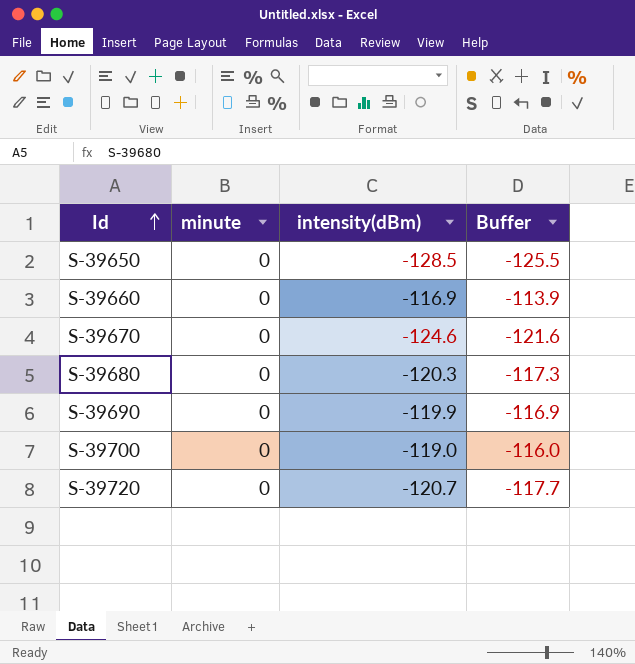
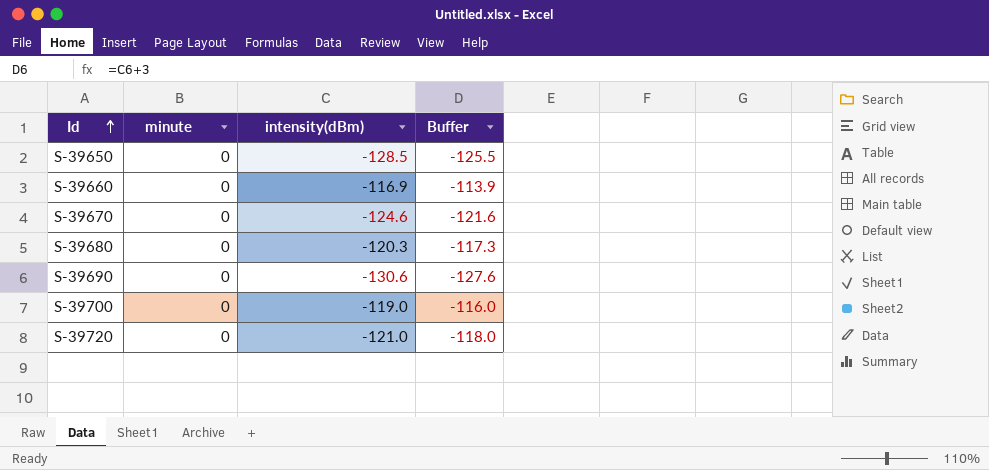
S-39690 | intensity(dBm): -119.9 -> -130.6
S-39690 | Buffer: -116.9 -> -127.6
S-39720 | intensity(dBm): -120.7 -> -121.0
S-39720 | Buffer: -117.7 -> -118.0

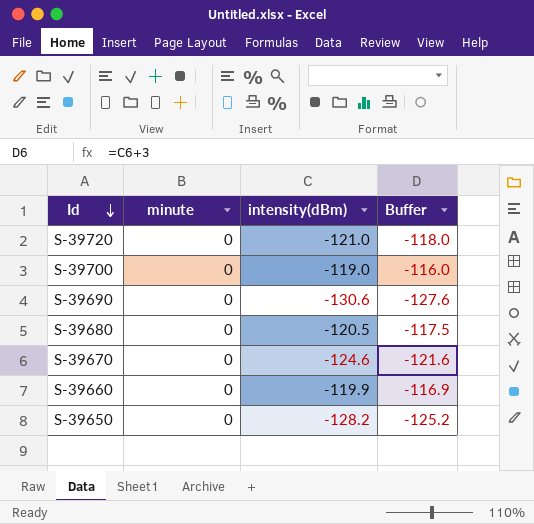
row order: Id ascending -> Id descending
S-39680 | intensity(dBm): -120.3 -> -120.5
S-39680 | Buffer: -117.3 -> -117.5
S-39660 | intensity(dBm): -116.9 -> -119.9
S-39660 | Buffer: -113.9 -> -116.9
S-39650 | intensity(dBm): -128.5 -> -128.2
S-39650 | Buffer: -125.5 -> -125.2

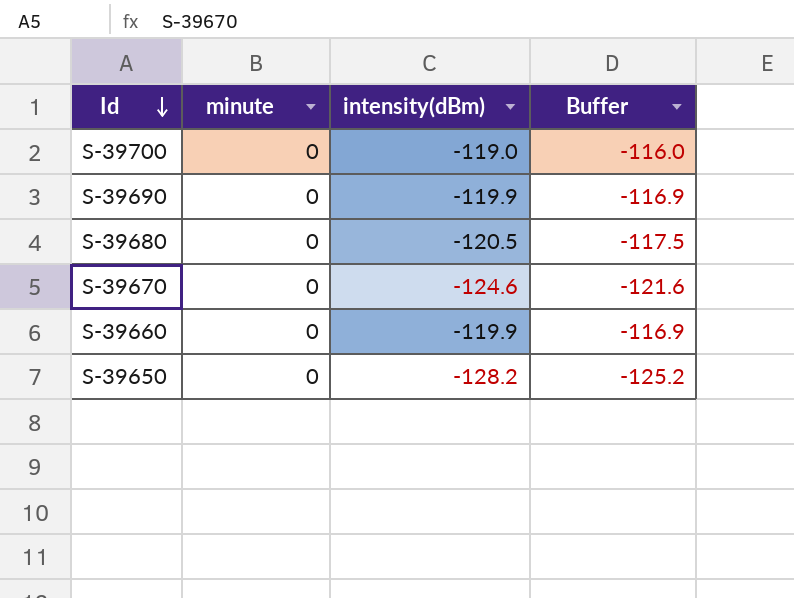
row S-39720: 0 | -121.0 | -118.0 -> none
S-39690 | intensity(dBm): -130.6 -> -119.9
S-39690 | Buffer: -127.6 -> -116.9

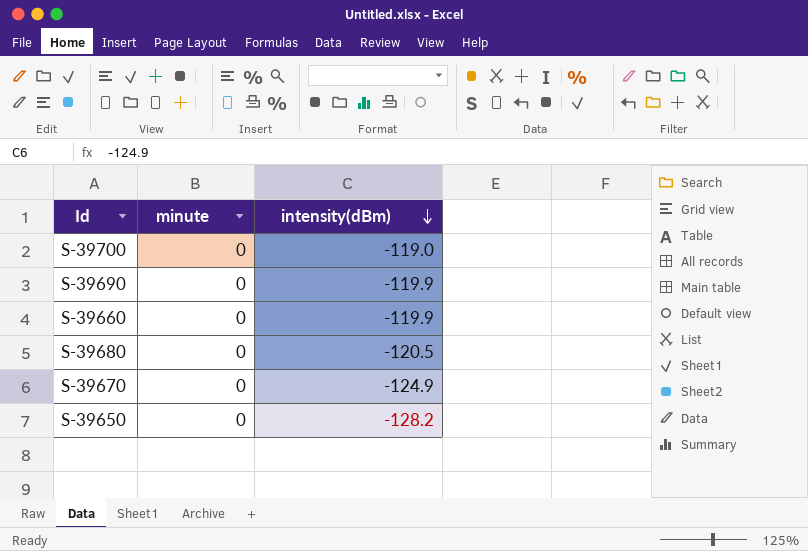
row order: Id descending -> intensity(dBm) descending
column Buffer | formula: [intensity(dBm)] + 3 -> none
S-39670 | intensity(dBm): -124.6 -> -124.9

